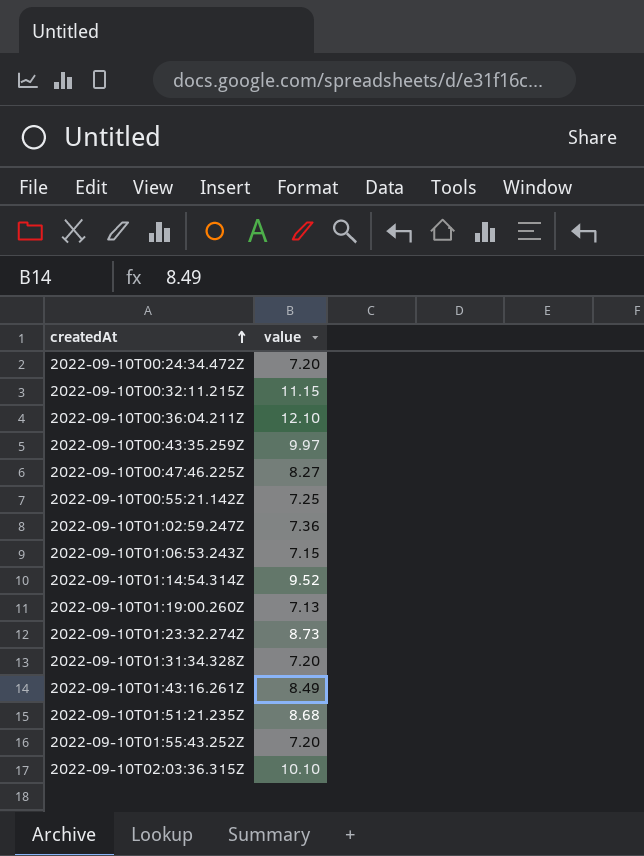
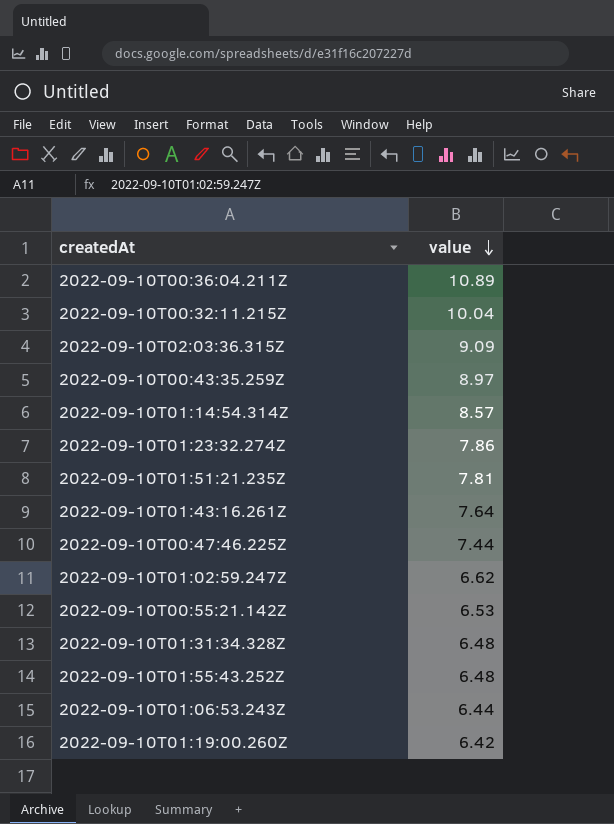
row order: createdAt ascending -> value descending
row 2022-09-10T00:24:34.472Z: 7.20 -> none
2022-09-10T00:36:04.211Z | value: 12.10 -> 10.89
2022-09-10T00:32:11.215Z | value: 11.15 -> 10.04
2022-09-10T02:03:36.315Z | value: 10.10 -> 9.09
2022-09-10T00:43:35.259Z | value: 9.97 -> 8.97
2022-09-10T01:14:54.314Z | value: 9.52 -> 8.57
2022-09-10T01:23:32.274Z | value: 8.73 -> 7.86
2022-09-10T01:51:21.235Z | value: 8.68 -> 7.81
2022-09-10T01:43:16.261Z | value: 8.49 -> 7.64
2022-09-10T00:47:46.225Z | value: 8.27 -> 7.44
2022-09-10T01:02:59.247Z | value: 7.36 -> 6.62
2022-09-10T00:55:21.142Z | value: 7.25 -> 6.53
2022-09-10T01:31:34.328Z | value: 7.20 -> 6.48
2022-09-10T01:55:43.252Z | value: 7.20 -> 6.48
2022-09-10T01:06:53.243Z | value: 7.15 -> 6.44
2022-09-10T01:19:00.260Z | value: 7.13 -> 6.42

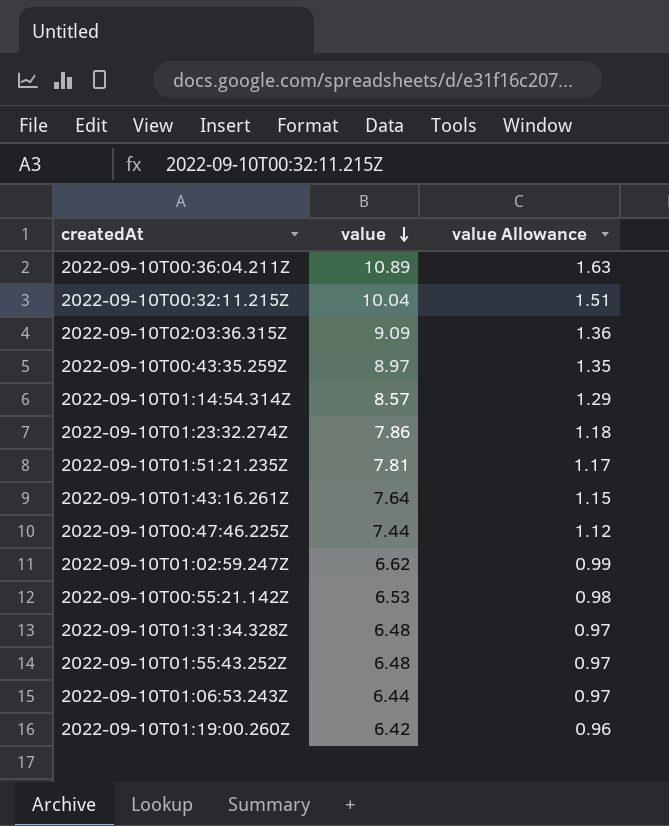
column value Allowance | formula: none -> [value] * 0.15

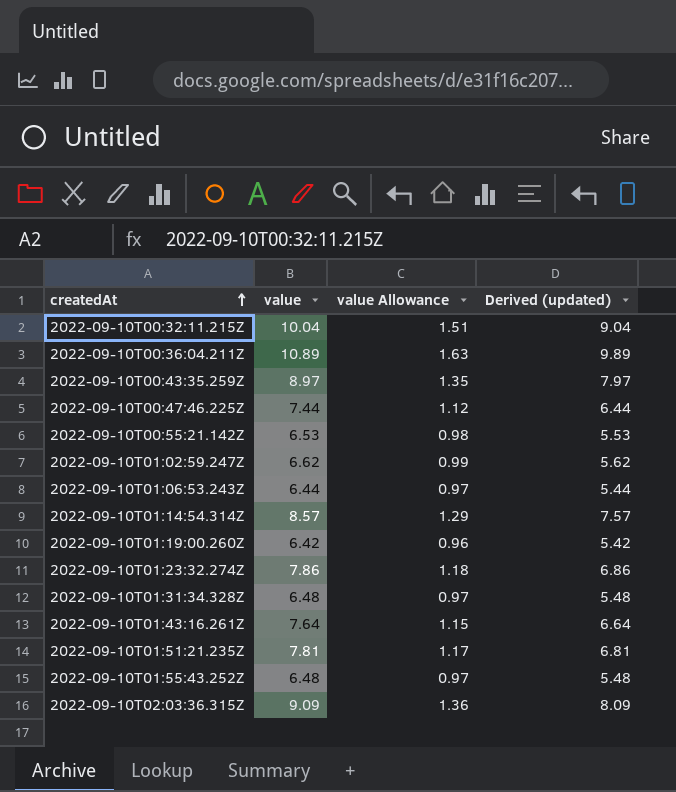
row order: value descending -> createdAt ascending
column Derived (updated) | formula: none -> [value] - 1

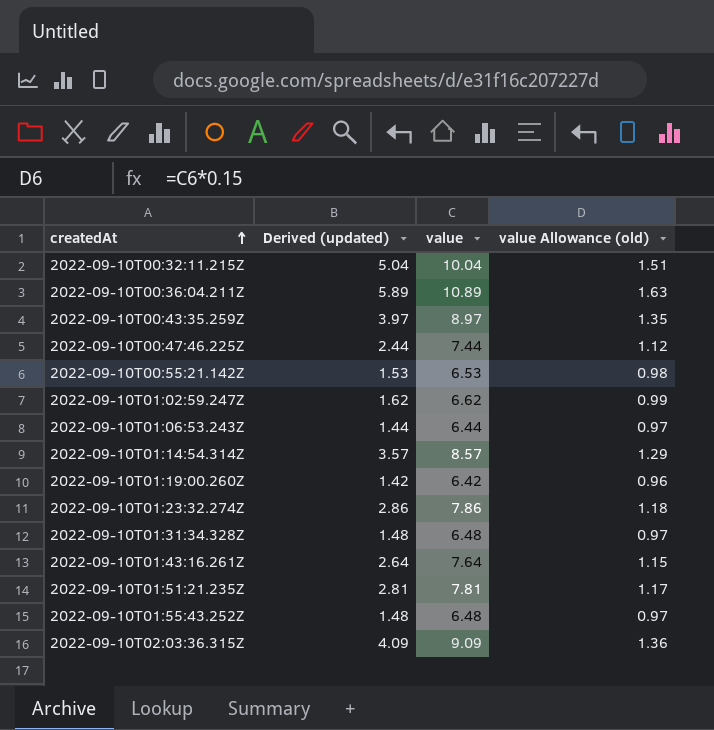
column Derived (updated) | formula: [value] - 1 -> [value] - 5
column Derived (updated) | position: 4 -> 2
column name: value Allowance -> value Allowance (old)

